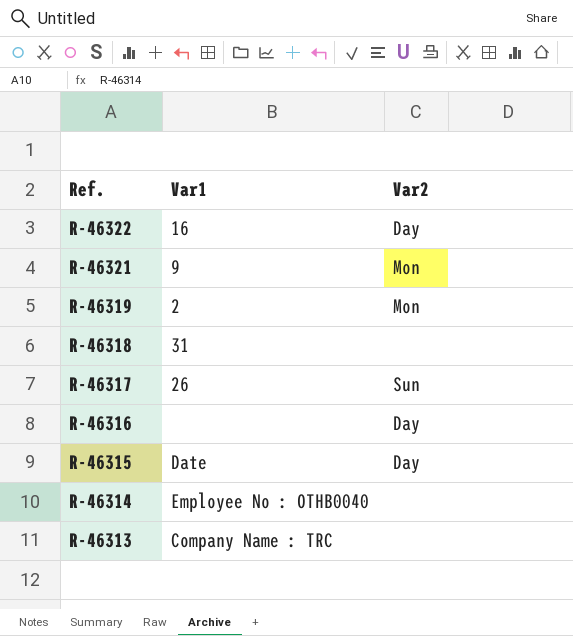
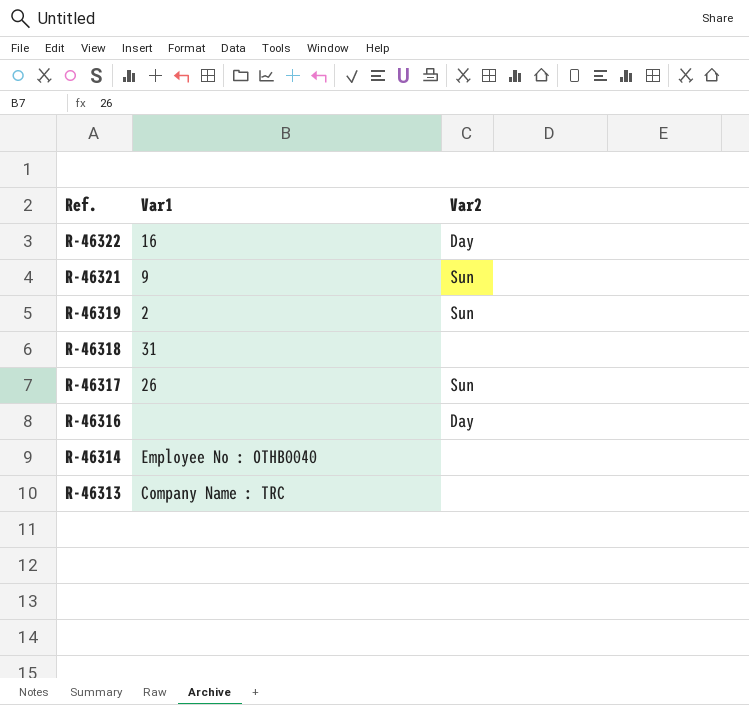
row R-46315: Date | Day -> none
R-46321 | Var2: Mon -> Sun
R-46319 | Var2: Mon -> Sun

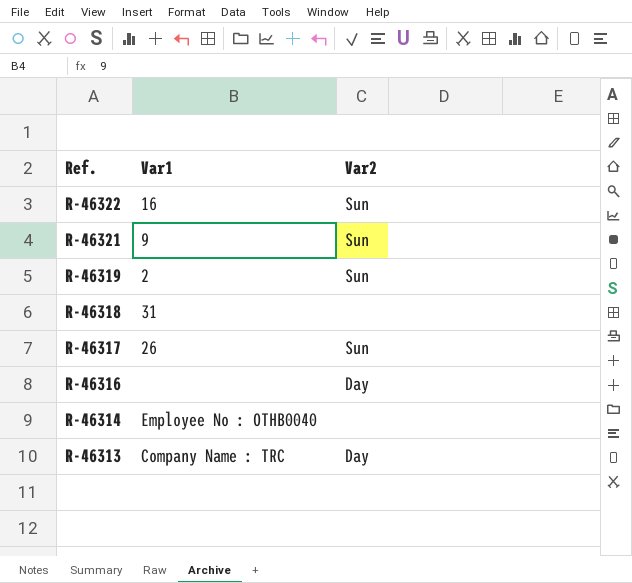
R-46322 | Var2: Day -> Sun
R-46313 | Var2: none -> Day

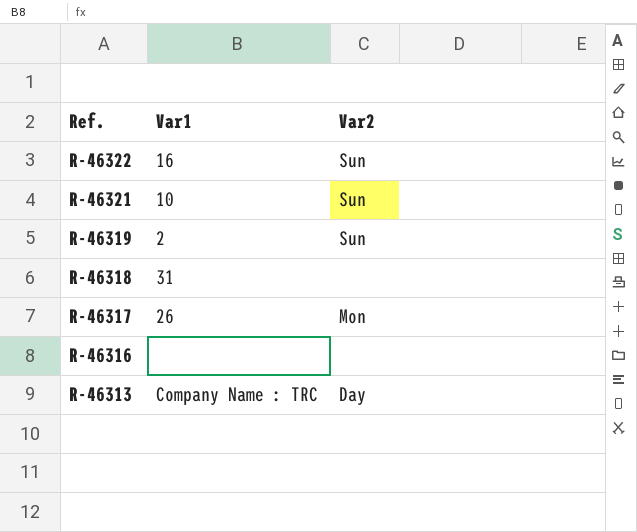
row R-46314: Employee No : OTHB0040 | none -> none
R-46321 | Var1: 9 -> 10
R-46317 | Var2: Sun -> Mon
R-46316 | Var2: Day -> none

